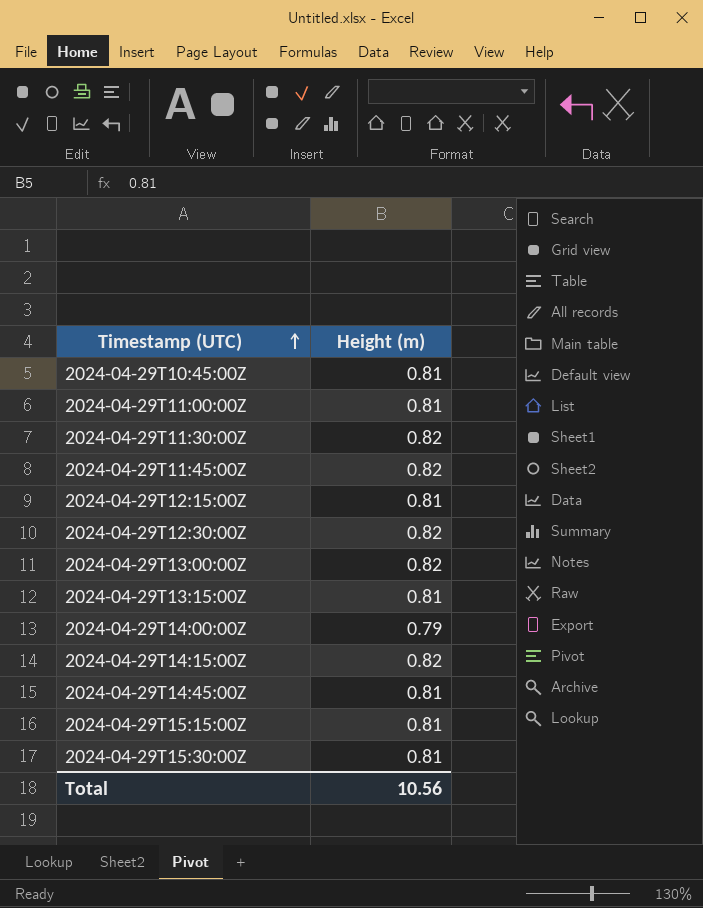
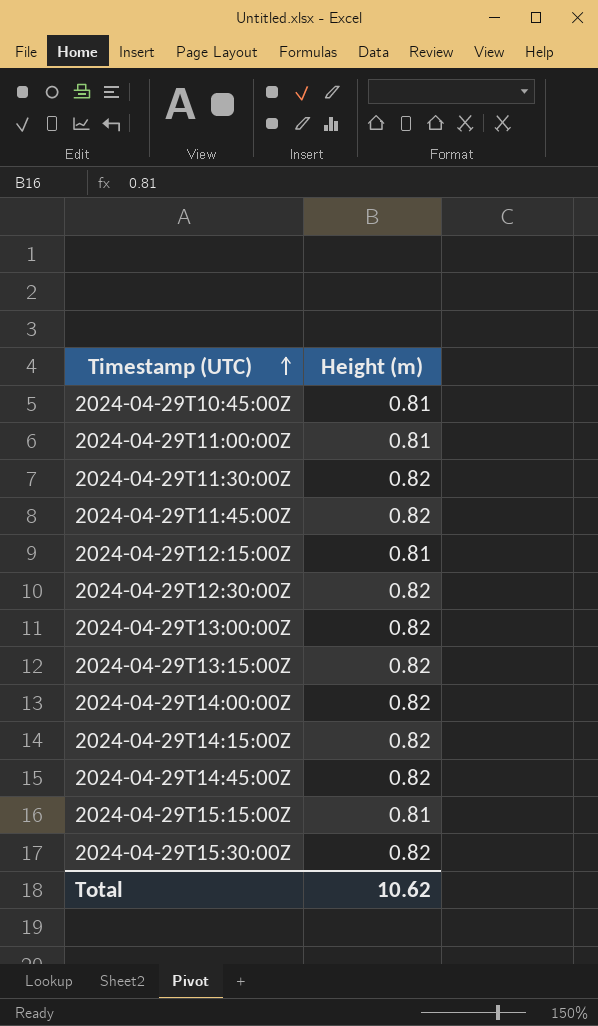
2024-04-29T13:15:00Z | Height (m): 0.81 -> 0.82
2024-04-29T14:00:00Z | Height (m): 0.79 -> 0.82
2024-04-29T14:45:00Z | Height (m): 0.81 -> 0.82
2024-04-29T15:30:00Z | Height (m): 0.81 -> 0.82
Total | Height (m): 10.56 -> 10.62

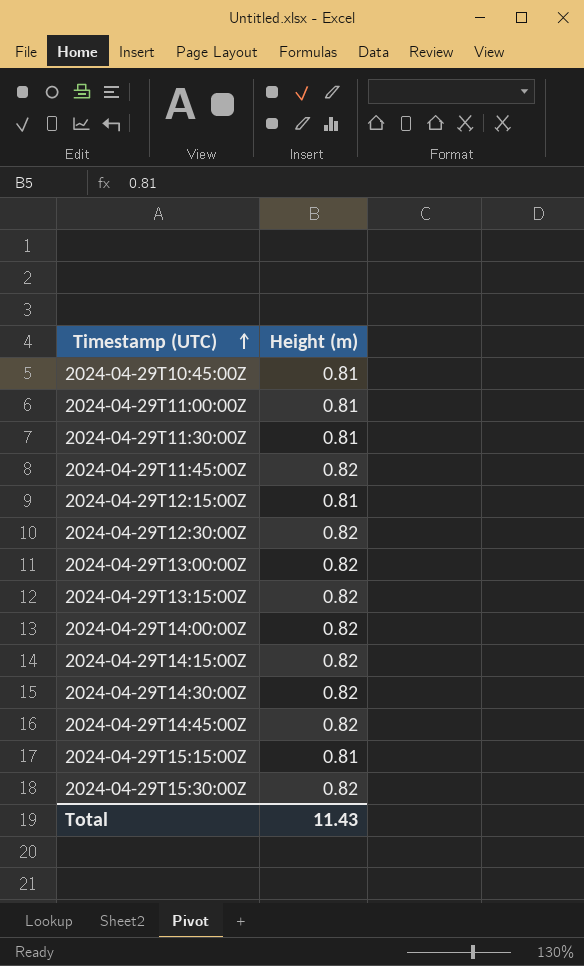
2024-04-29T11:30:00Z | Height (m): 0.82 -> 0.81
row 2024-04-29T14:30:00Z: none -> 0.82
Total | Height (m): 10.62 -> 11.43

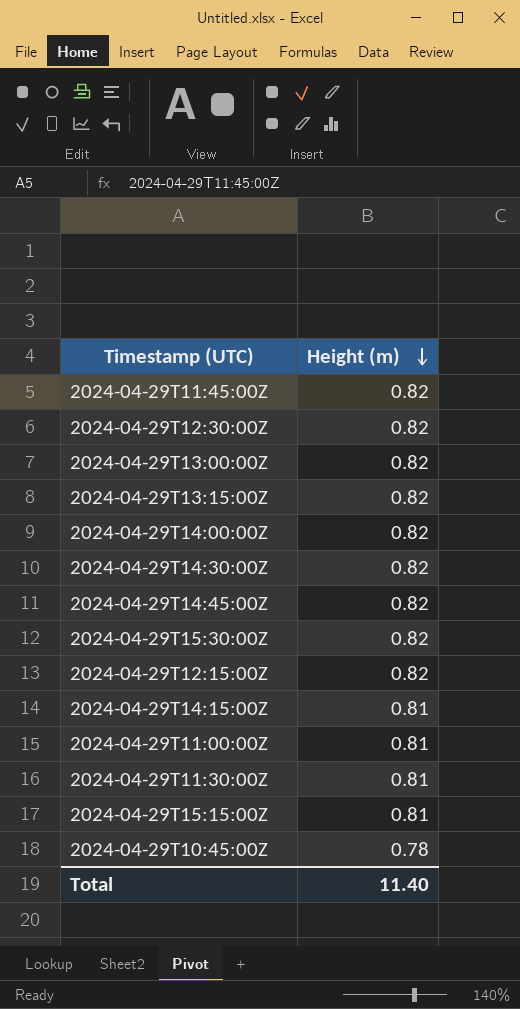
row order: Timestamp (UTC) ascending -> Height (m) descending
2024-04-29T12:15:00Z | Height (m): 0.81 -> 0.82
2024-04-29T14:15:00Z | Height (m): 0.82 -> 0.81
2024-04-29T10:45:00Z | Height (m): 0.81 -> 0.78
Total | Height (m): 11.43 -> 11.40

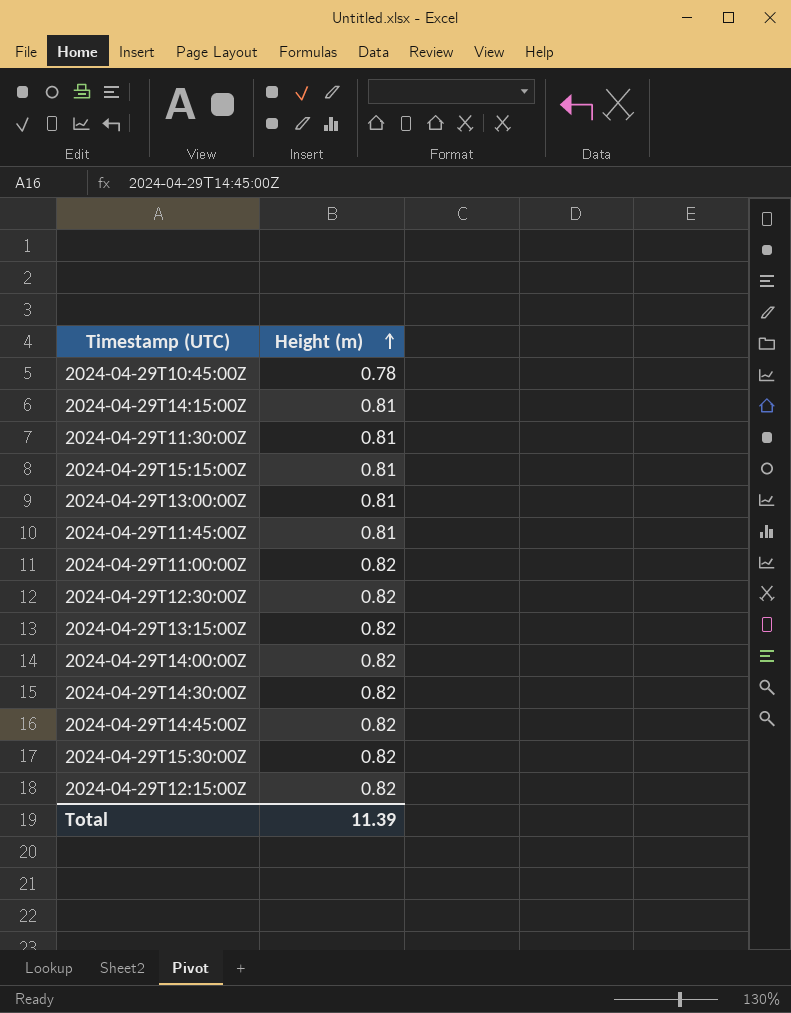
row order: Height (m) descending -> Height (m) ascending
2024-04-29T13:00:00Z | Height (m): 0.82 -> 0.81
2024-04-29T11:45:00Z | Height (m): 0.82 -> 0.81
2024-04-29T11:00:00Z | Height (m): 0.81 -> 0.82
Total | Height (m): 11.40 -> 11.39

